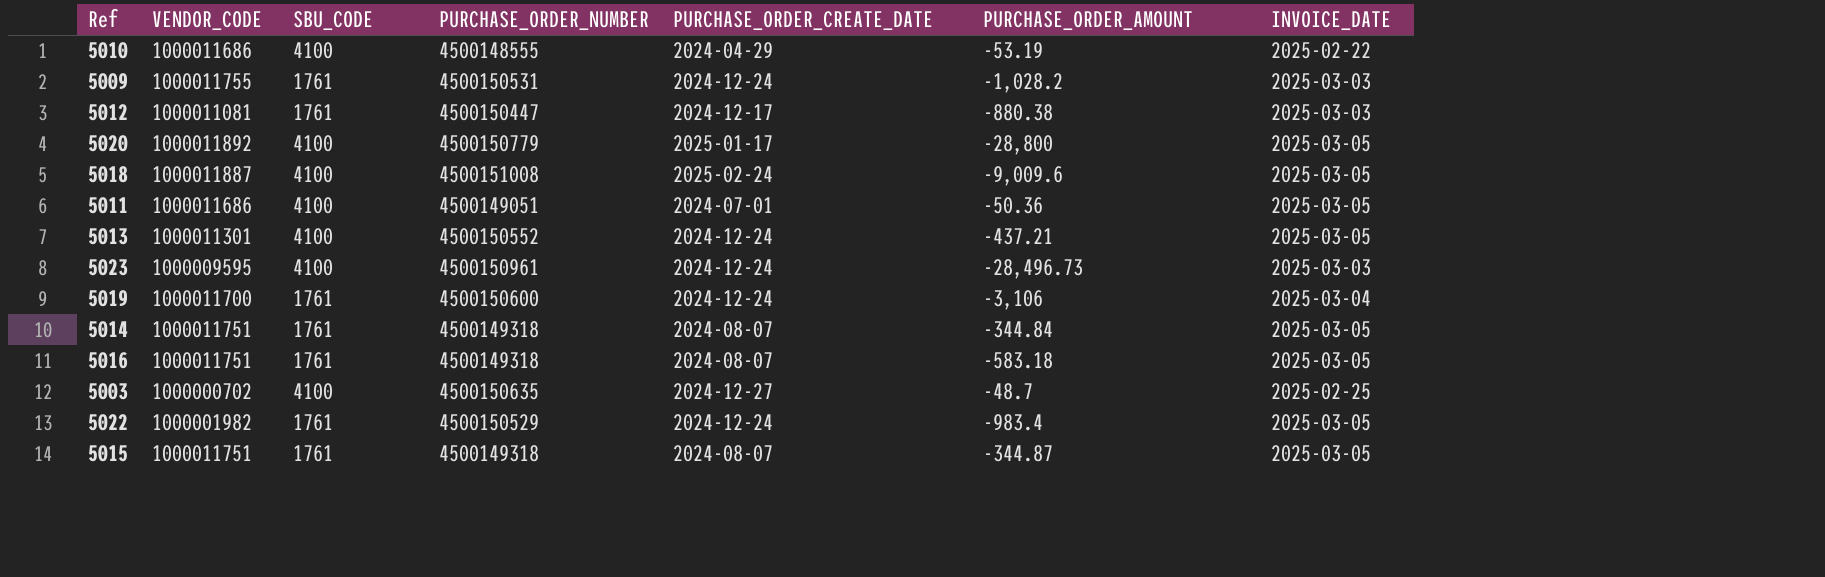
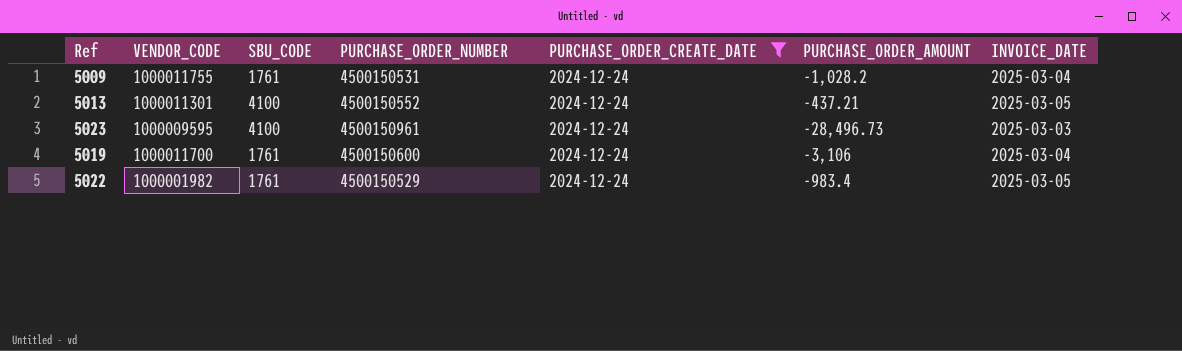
filter: none -> PURCHASE_ORDER_CREATE_DATE = 2024-12-24
5009 | INVOICE_DATE: 2025-03-03 -> 2025-03-04

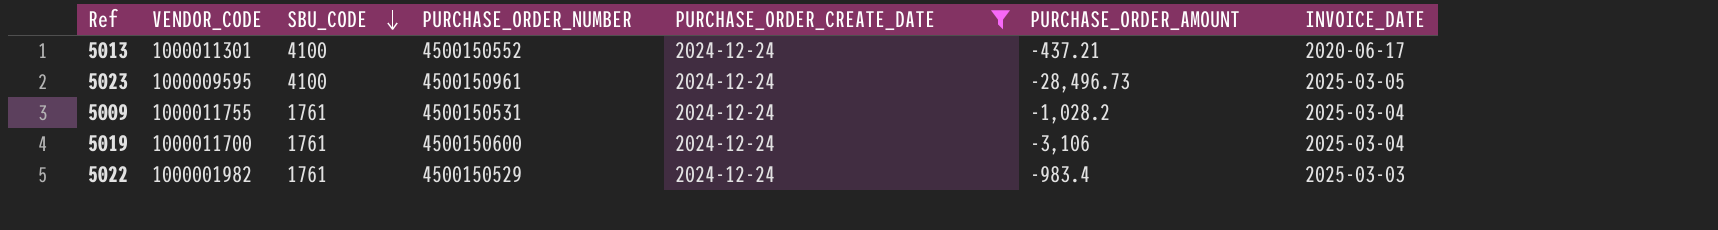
row order: none -> SBU_CODE descending
5013 | INVOICE_DATE: 2025-03-05 -> 2020-06-17
5023 | INVOICE_DATE: 2025-03-03 -> 2025-03-05
5022 | INVOICE_DATE: 2025-03-05 -> 2025-03-03

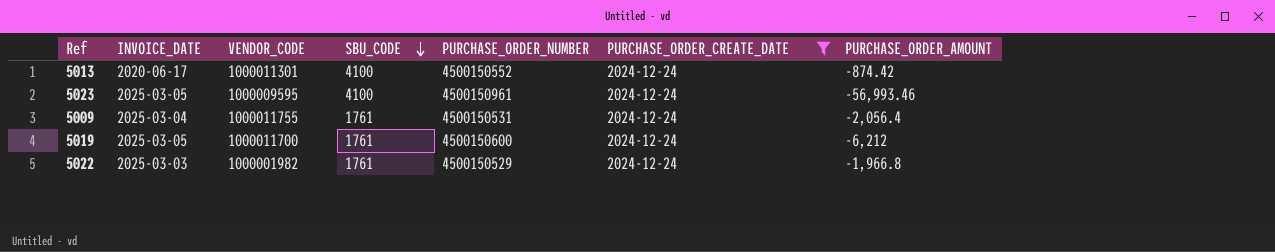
column INVOICE_DATE | position: 7 -> 2
5013 | PURCHASE_ORDER_AMOUNT: -437.21 -> -874.42
5023 | PURCHASE_ORDER_AMOUNT: -28,496.73 -> -56,993.46
5009 | PURCHASE_ORDER_AMOUNT: -1,028.2 -> -2,056.4
5019 | INVOICE_DATE: 2025-03-04 -> 2025-03-05
5019 | PURCHASE_ORDER_AMOUNT: -3,106 -> -6,212
5022 | PURCHASE_ORDER_AMOUNT: -983.4 -> -1,966.8

